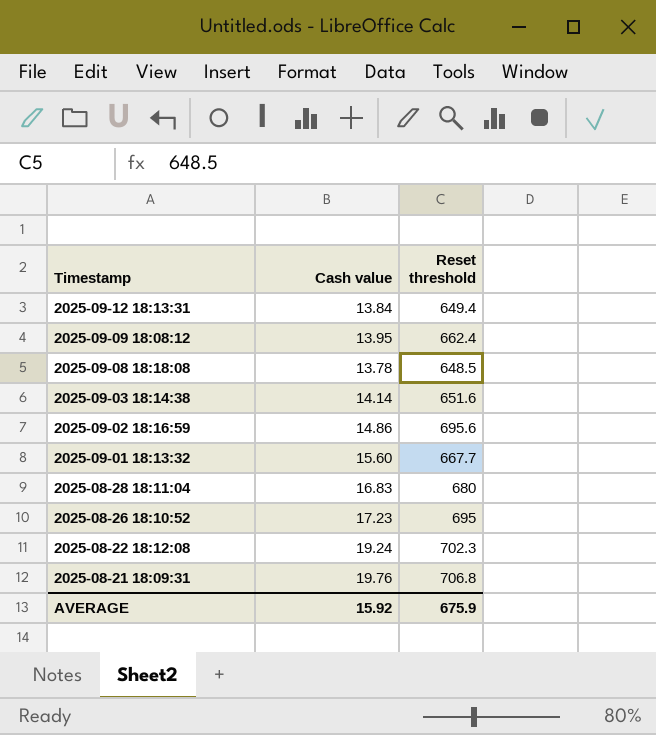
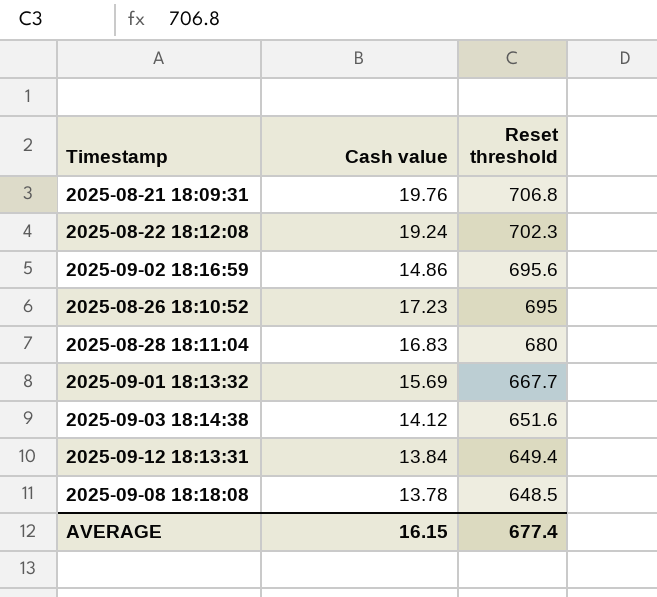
row order: Timestamp descending -> Reset threshold descending
row 2025-09-09 18:08:12: 13.95 | 662.4 -> none
2025-09-01 18:13:32 | Cash value: 15.60 -> 15.69
2025-09-03 18:14:38 | Cash value: 14.14 -> 14.12
AVERAGE | Cash value: 15.92 -> 16.15
AVERAGE | Reset threshold: 675.9 -> 677.4

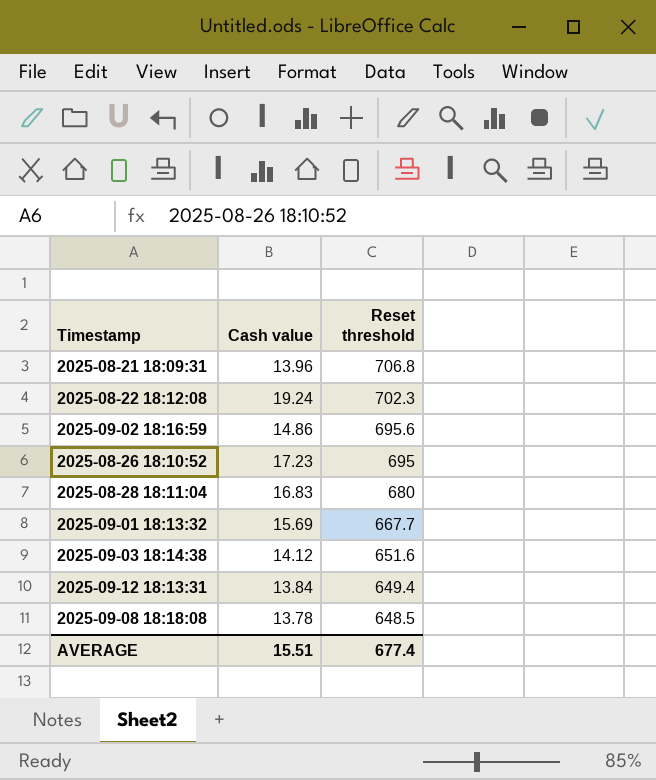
2025-08-21 18:09:31 | Cash value: 19.76 -> 13.96
AVERAGE | Cash value: 16.15 -> 15.51

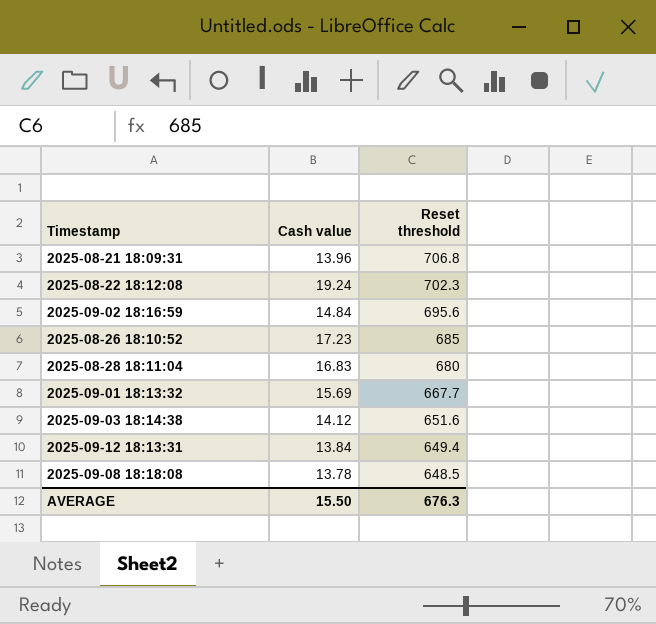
2025-09-02 18:16:59 | Cash value: 14.86 -> 14.84
2025-08-26 18:10:52 | Reset threshold: 695 -> 685
AVERAGE | Cash value: 15.51 -> 15.50
AVERAGE | Reset threshold: 677.4 -> 676.3

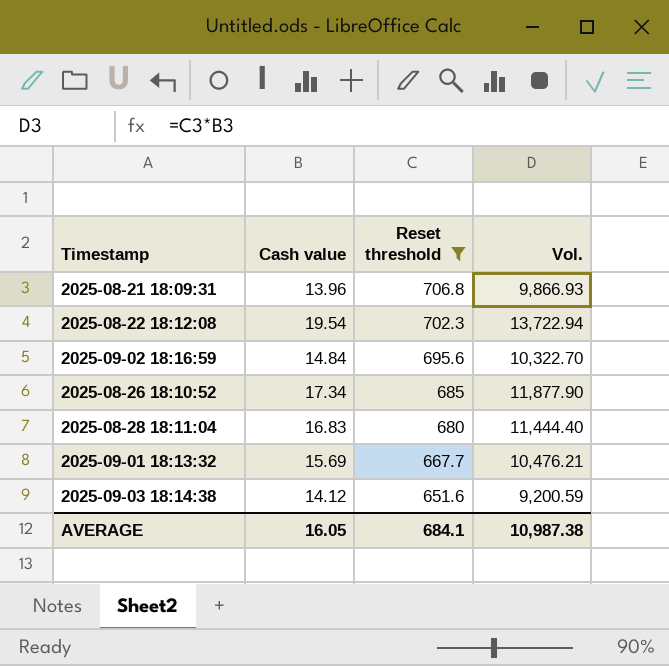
filter: none -> Reset threshold >= 651.6
column Vol. | formula: none -> [Cash value] * [Reset threshold]
2025-08-22 18:12:08 | Cash value: 19.24 -> 19.54
2025-08-26 18:10:52 | Cash value: 17.23 -> 17.34
AVERAGE | Cash value: 15.50 -> 16.05
AVERAGE | Reset threshold: 676.3 -> 684.1

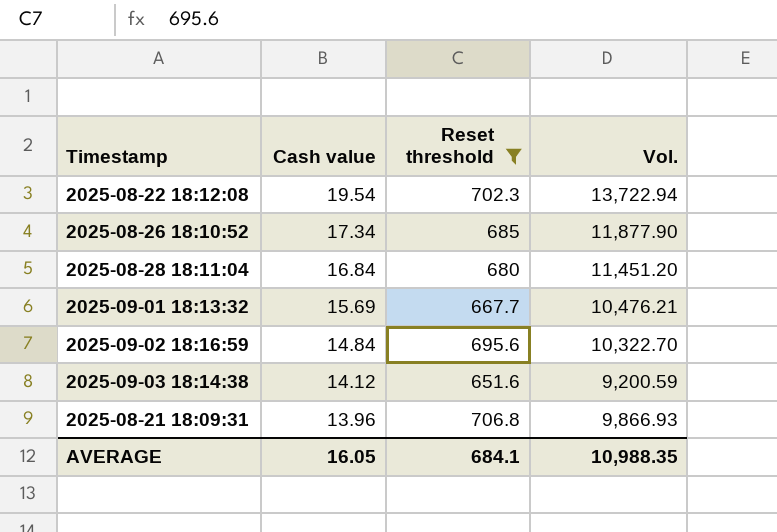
row order: Reset threshold descending -> Cash value descending
2025-08-28 18:11:04 | Cash value: 16.83 -> 16.84
2025-08-28 18:11:04 | Vol.: 11,444.40 -> 11,451.20
AVERAGE | Vol.: 10,987.38 -> 10,988.35

